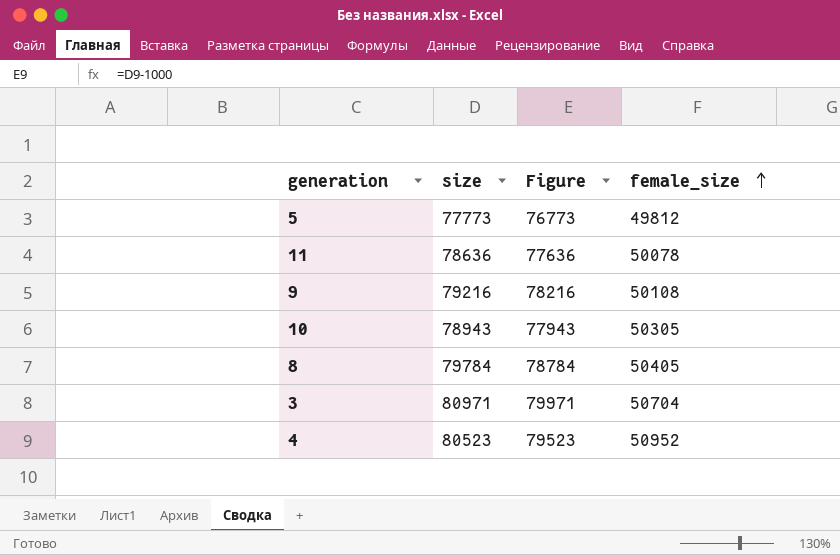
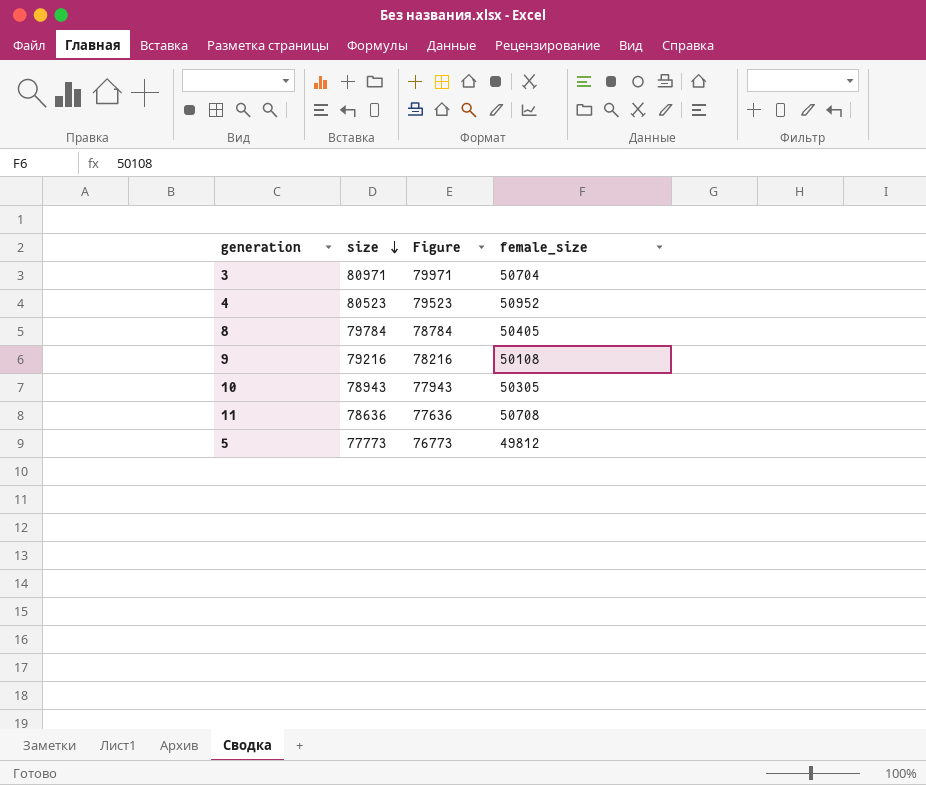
row order: female_size ascending -> size descending
11 | female_size: 50078 -> 50708

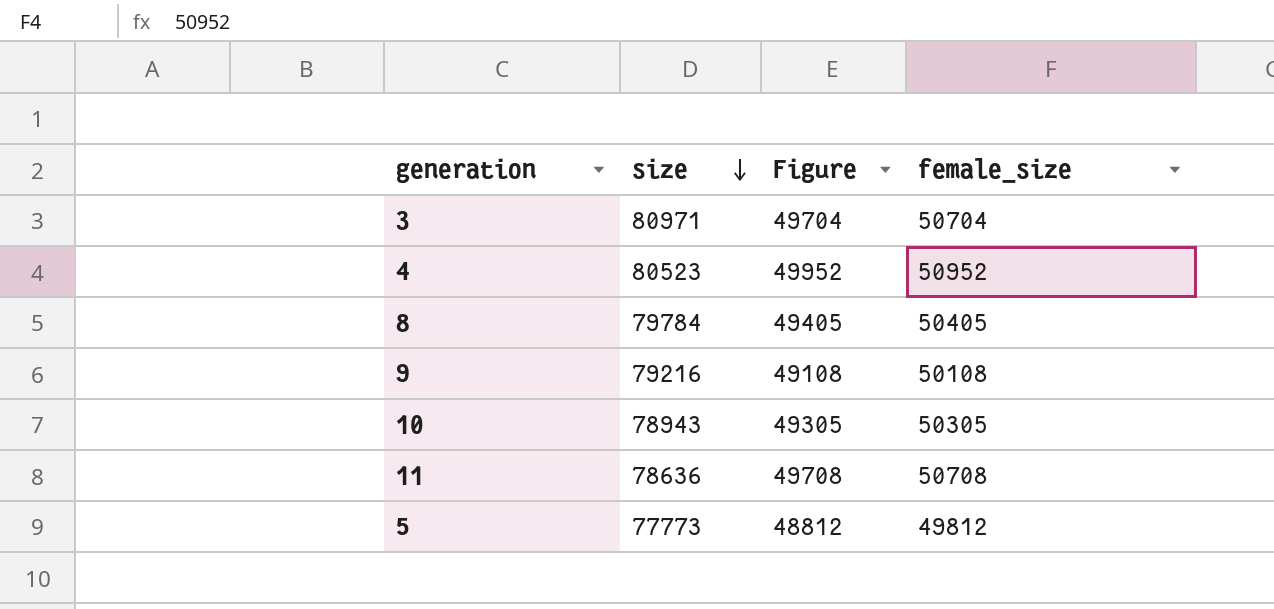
column Figure | formula: [size] - 1000 -> [female_size] - 1000

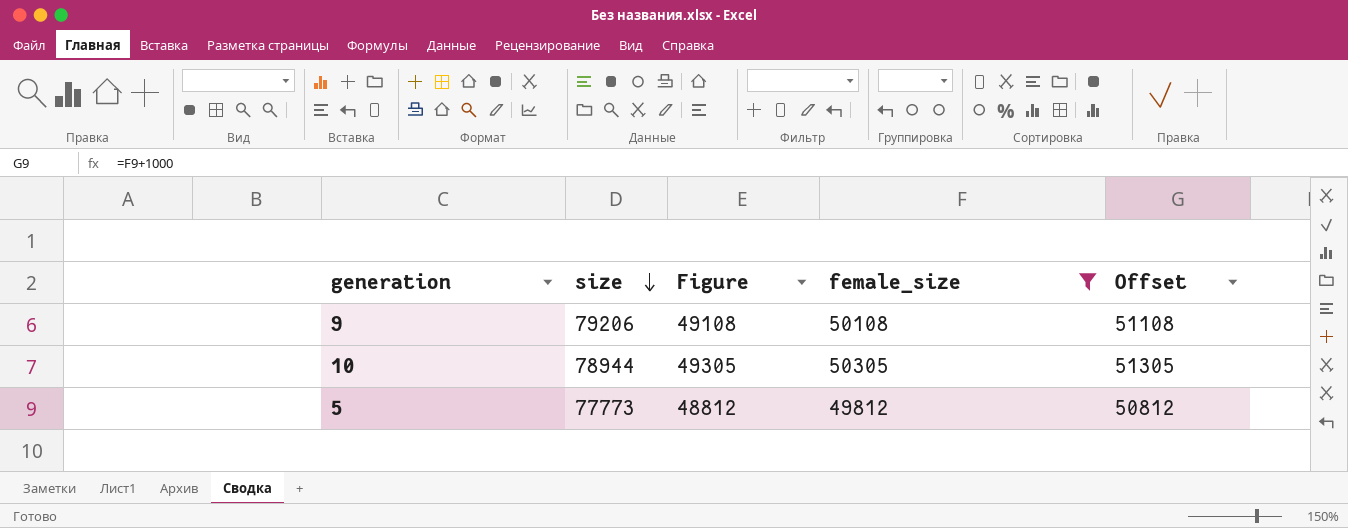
filter: none -> female_size <= 50305
column Offset | formula: none -> [female_size] + 1000
9 | size: 79216 -> 79206
10 | size: 78943 -> 78944

